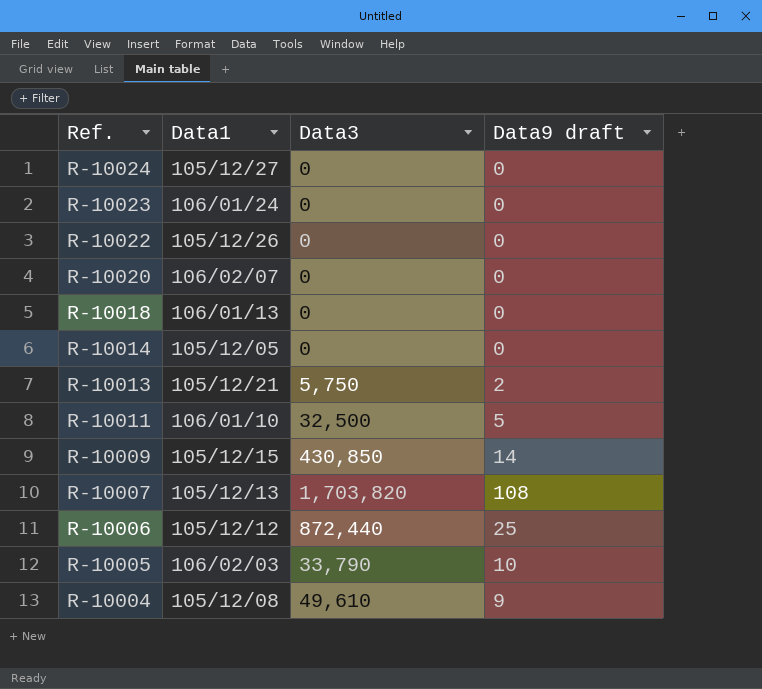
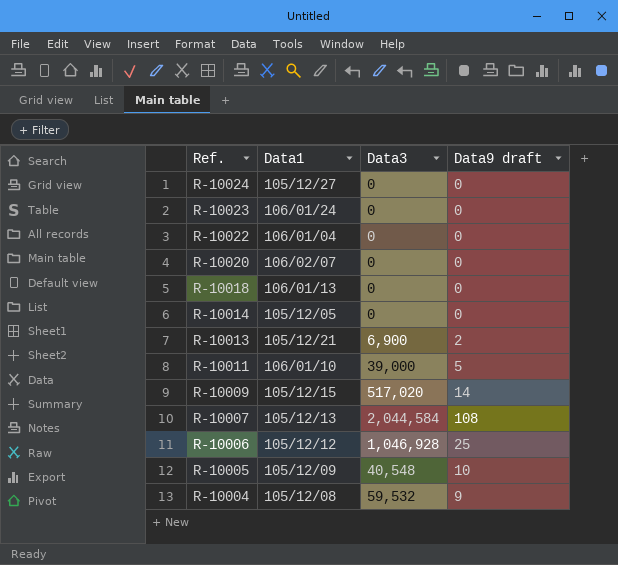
R-10022 | Data1: 105/12/26 -> 106/01/04
R-10013 | Data3: 5,750 -> 6,900
R-10011 | Data3: 32,500 -> 39,000
R-10009 | Data3: 430,850 -> 517,020
R-10007 | Data3: 1,703,820 -> 2,044,584
R-10006 | Data3: 872,440 -> 1,046,928
R-10005 | Data1: 106/02/03 -> 105/12/09
R-10005 | Data3: 33,790 -> 40,548
R-10004 | Data3: 49,610 -> 59,532

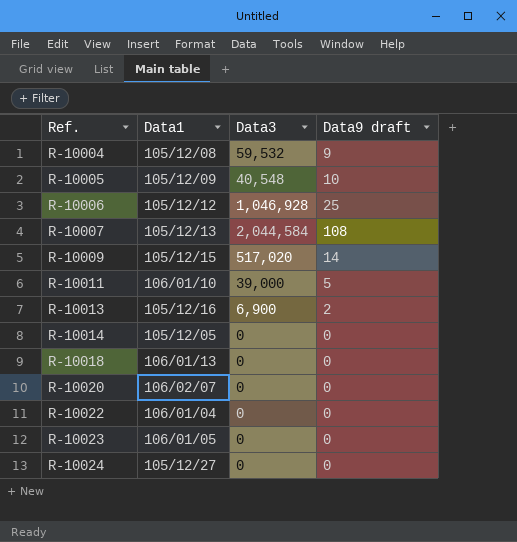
row order: Ref. descending -> Ref. ascending
R-10013 | Data1: 105/12/21 -> 105/12/16
R-10023 | Data1: 106/01/24 -> 106/01/05

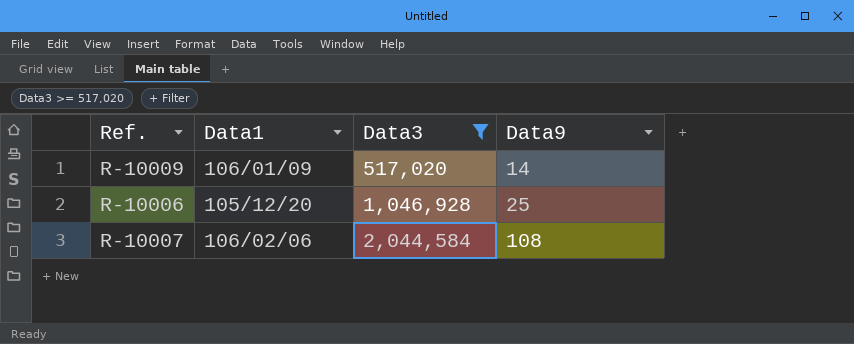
filter: none -> Data3 >= 517,020
row order: Ref. ascending -> Data3 ascending
column name: Data9 draft -> Data9
R-10009 | Data1: 105/12/15 -> 106/01/09
R-10006 | Data1: 105/12/12 -> 105/12/20
R-10007 | Data1: 105/12/13 -> 106/02/06

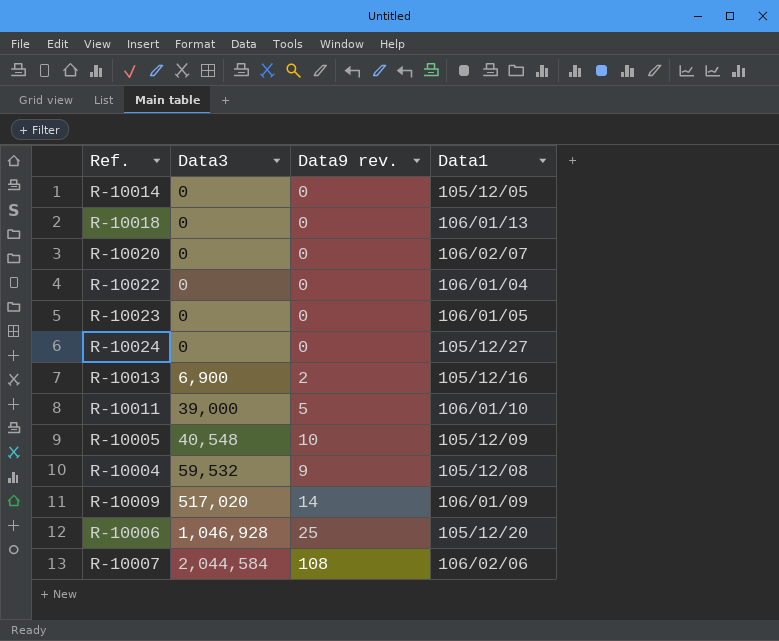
filter: Data3 >= 517,020 -> none
column name: Data9 -> Data9 rev.
column Data1 | position: 2 -> 4

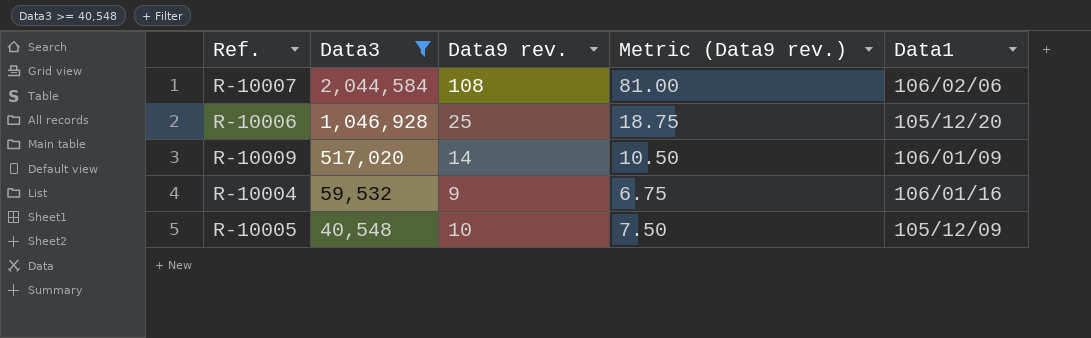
filter: none -> Data3 >= 40,548
row order: Data3 ascending -> Data3 descending
column Metric (Data9 rev.) | formula: none -> [Data9 rev.] * 0.75
R-10004 | Data1: 105/12/08 -> 106/01/16

